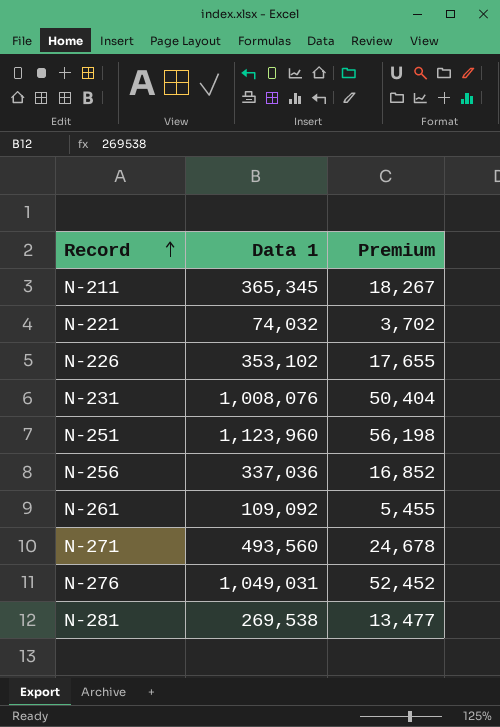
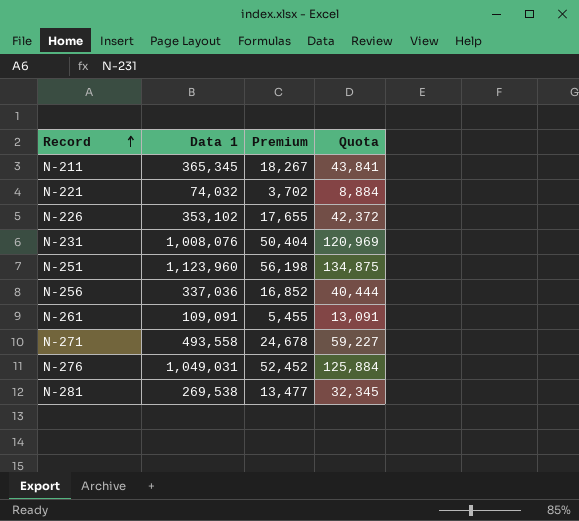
column Quota | formula: none -> [Data 1] * 0.12
N-261 | Data 1: 109,092 -> 109,091
N-271 | Data 1: 493,560 -> 493,558

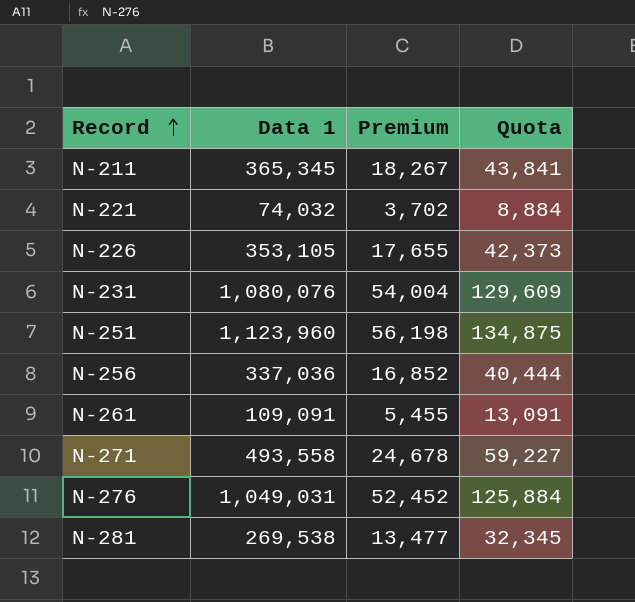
N-226 | Data 1: 353,102 -> 353,105
N-226 | Quota: 42,372 -> 42,373
N-231 | Data 1: 1,008,076 -> 1,080,076
N-231 | Premium: 50,404 -> 54,004
N-231 | Quota: 120,969 -> 129,609

